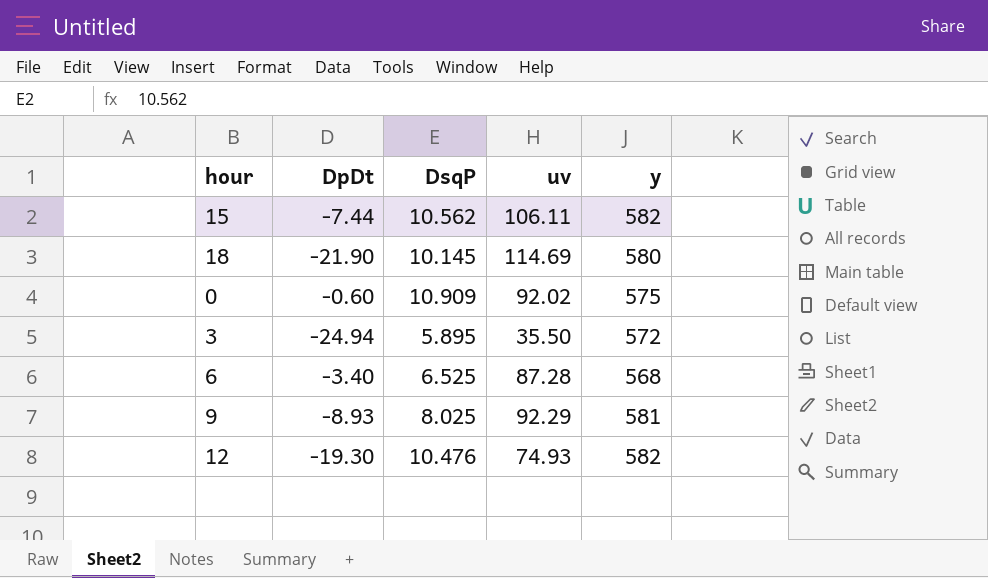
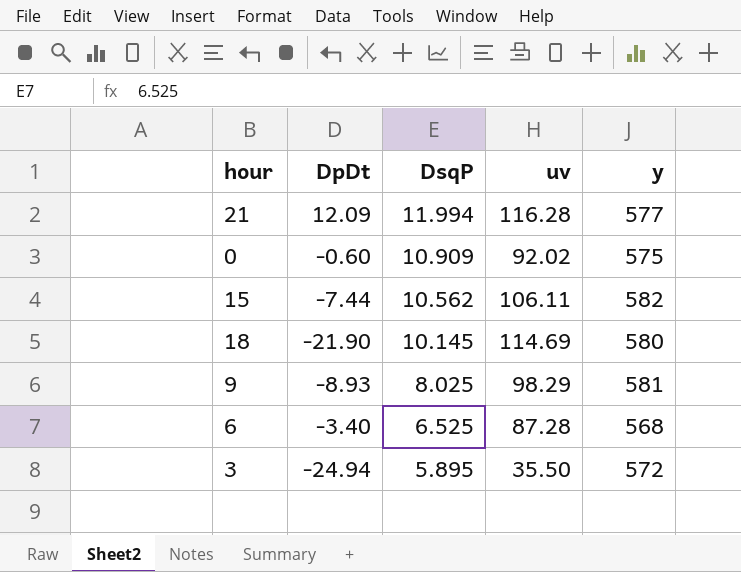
row order: none -> DsqP descending
row 12: -19.30 | 10.476 | 74.93 | 582 -> none
row 21: none -> 12.09 | 11.994 | 116.28 | 577
9 | uv: 92.29 -> 98.29

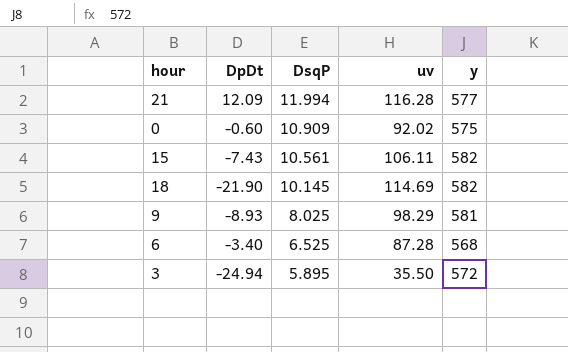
15 | DpDt: -7.44 -> -7.43
15 | DsqP: 10.562 -> 10.561
18 | y: 580 -> 582

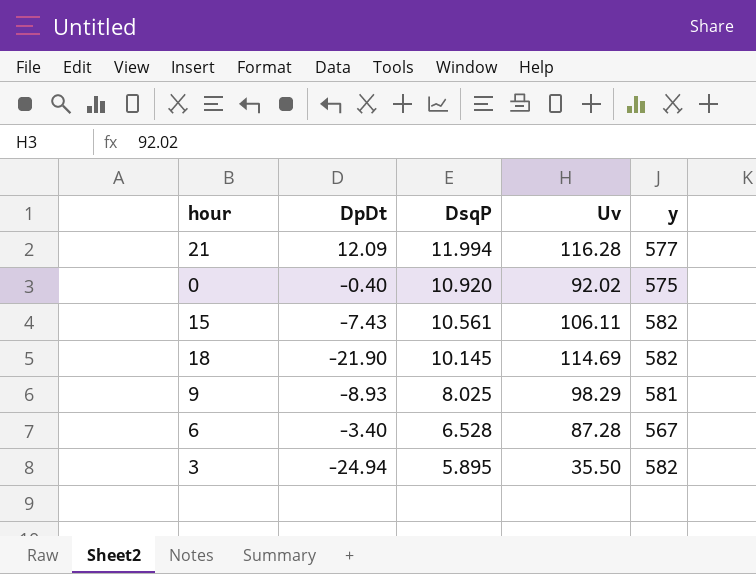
column name: uv -> Uv
0 | DpDt: -0.60 -> -0.40
0 | DsqP: 10.909 -> 10.920
6 | DsqP: 6.525 -> 6.528
6 | y: 568 -> 567
3 | y: 572 -> 582

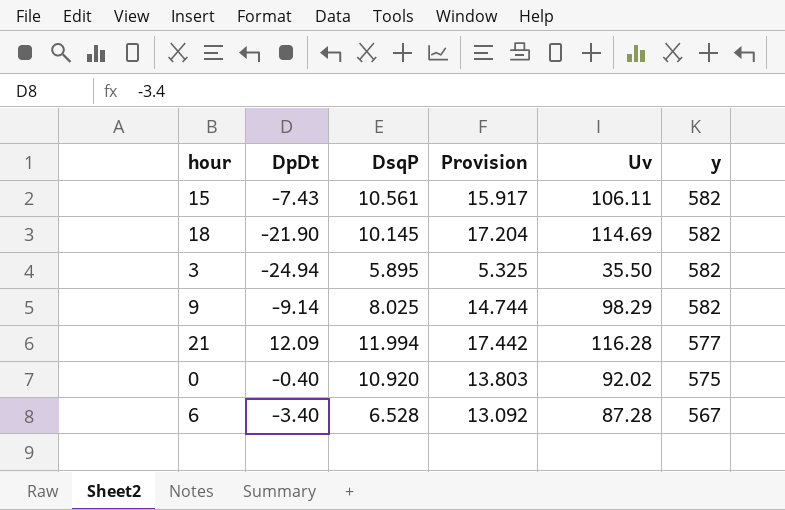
row order: DsqP descending -> y descending
column Provision | formula: none -> [Uv] * 0.15
9 | DpDt: -8.93 -> -9.14
9 | y: 581 -> 582

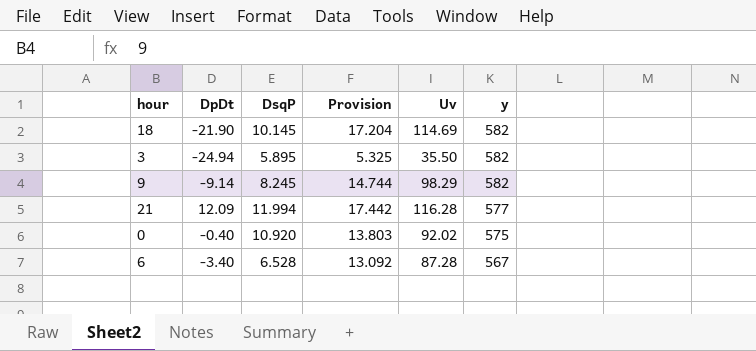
row 15: -7.43 | 10.561 | 15.917 | 106.11 | 582 -> none
9 | DsqP: 8.025 -> 8.245

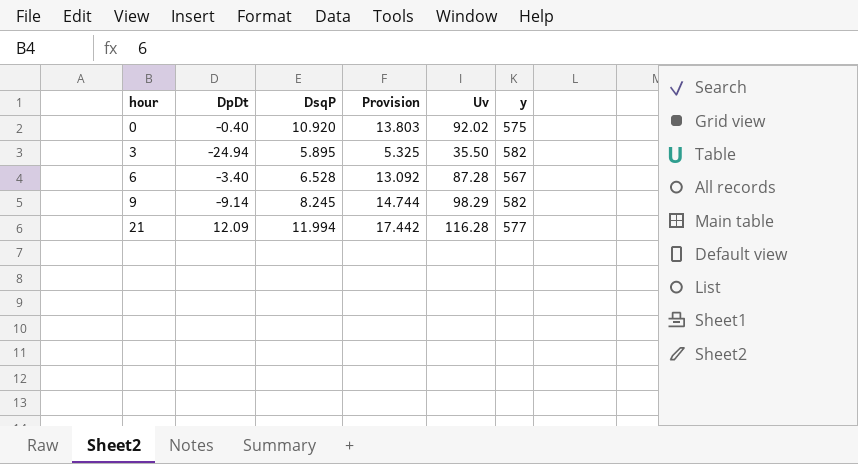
row order: y descending -> hour ascending
row 18: -21.90 | 10.145 | 17.204 | 114.69 | 582 -> none

